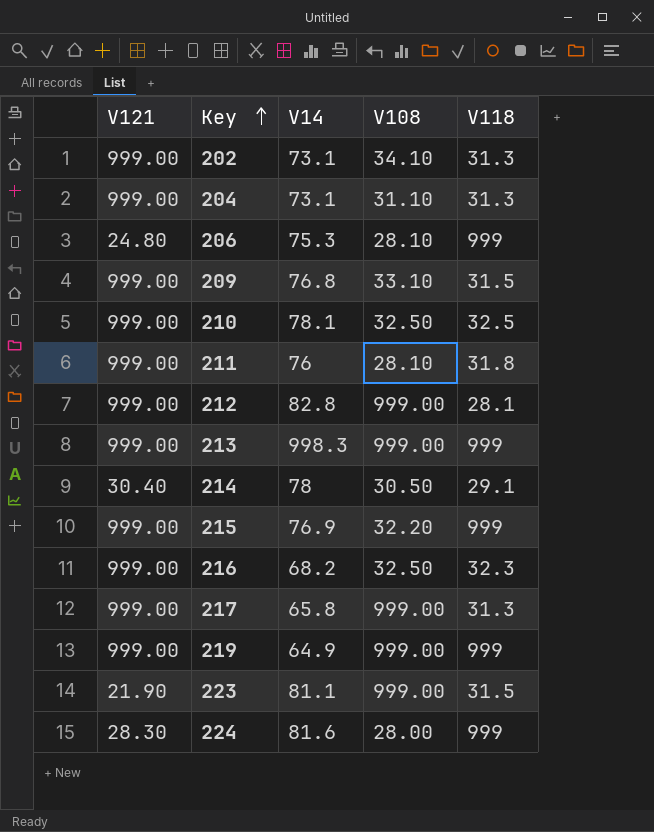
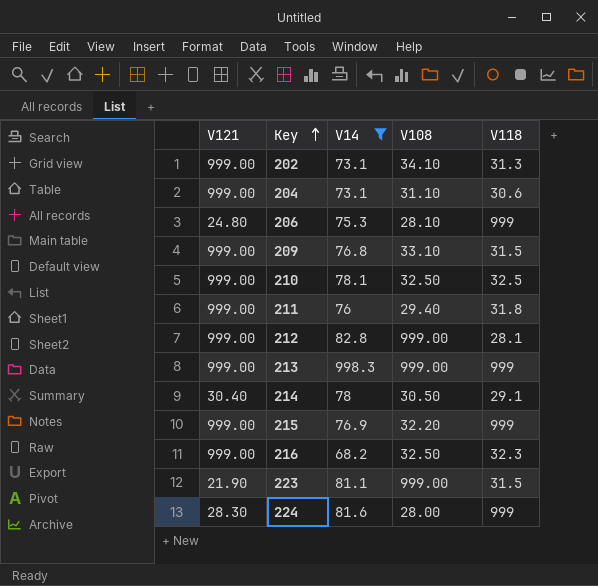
filter: none -> V14 >= 68.2
204 | V118: 31.3 -> 30.6
211 | V108: 28.10 -> 29.40

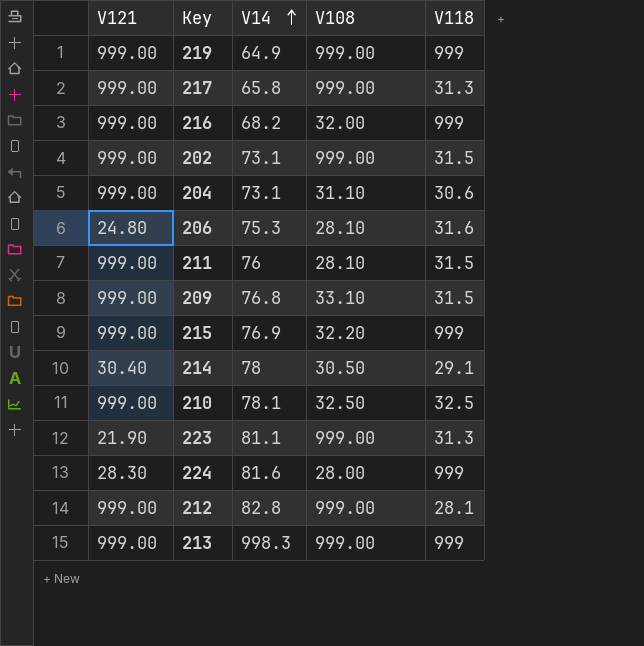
filter: V14 >= 68.2 -> none
row order: Key ascending -> V14 ascending
216 | V108: 32.50 -> 32.00
216 | V118: 32.3 -> 999
202 | V108: 34.10 -> 999.00
202 | V118: 31.3 -> 31.5
206 | V118: 999 -> 31.6
211 | V108: 29.40 -> 28.10
211 | V118: 31.8 -> 31.5
223 | V118: 31.5 -> 31.3

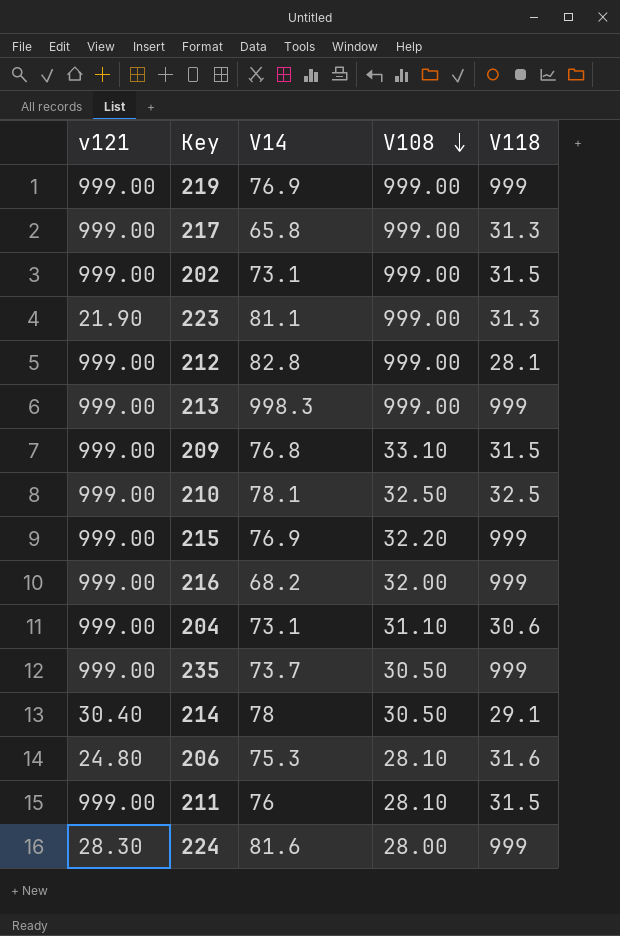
row order: V14 ascending -> V108 descending
column name: V121 -> v121
219 | V14: 64.9 -> 76.9
row 235: none -> 999.00 | 73.7 | 30.50 | 999

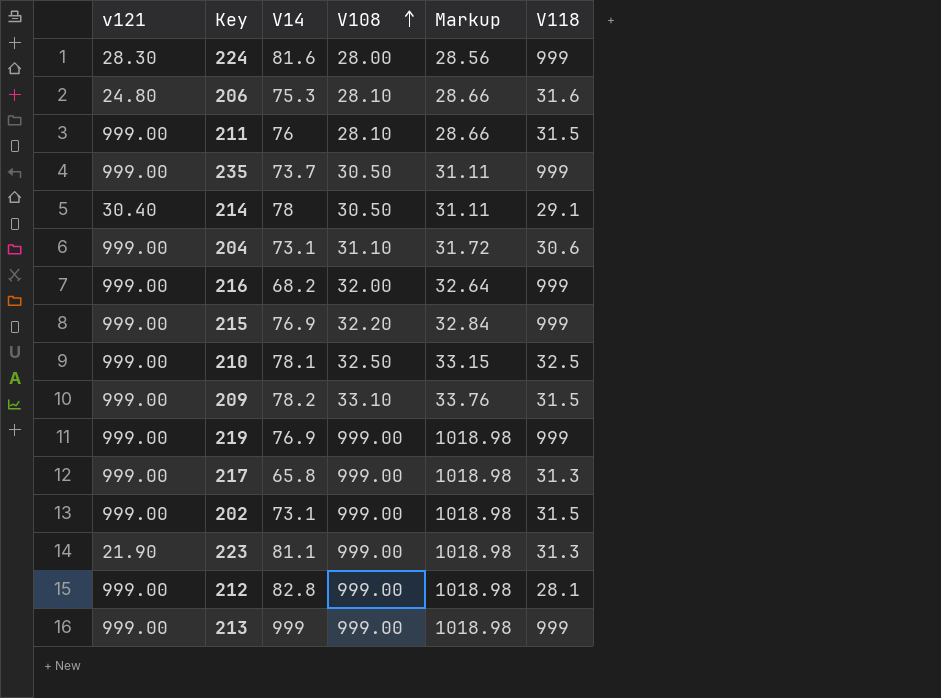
row order: V108 descending -> V108 ascending
column Markup | formula: none -> [V108] * 1.02
209 | V14: 76.8 -> 78.2
213 | V14: 998.3 -> 999

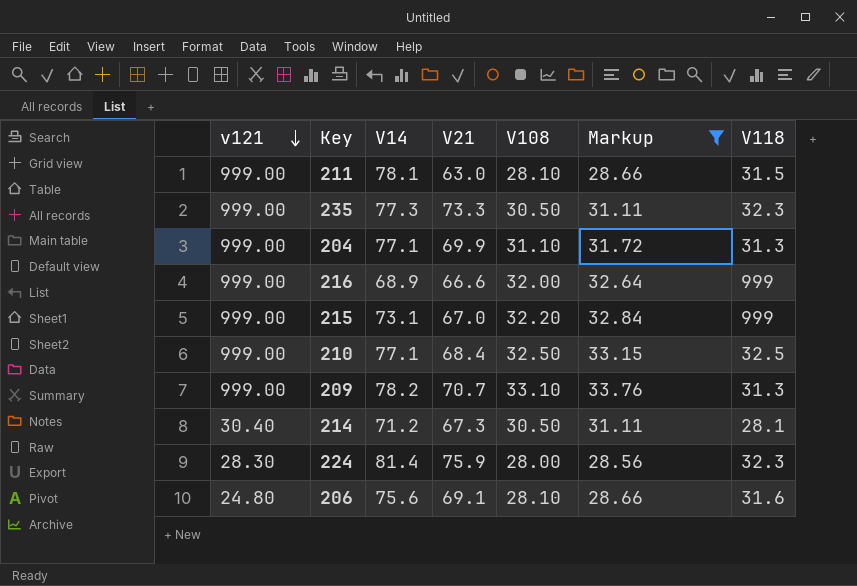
filter: none -> Markup != 1018.98
row order: V108 ascending -> v121 descending
column V21 | position: none -> 4
211 | V14: 76 -> 78.1
235 | V14: 73.7 -> 77.3
235 | V118: 999 -> 32.3
204 | V14: 73.1 -> 77.1
204 | V118: 30.6 -> 31.3
216 | V14: 68.2 -> 68.9
215 | V14: 76.9 -> 73.1
210 | V14: 78.1 -> 77.1
209 | V118: 31.5 -> 31.3
214 | V14: 78 -> 71.2
214 | V118: 29.1 -> 28.1
224 | V14: 81.6 -> 81.4
224 | V118: 999 -> 32.3
206 | V14: 75.3 -> 75.6

